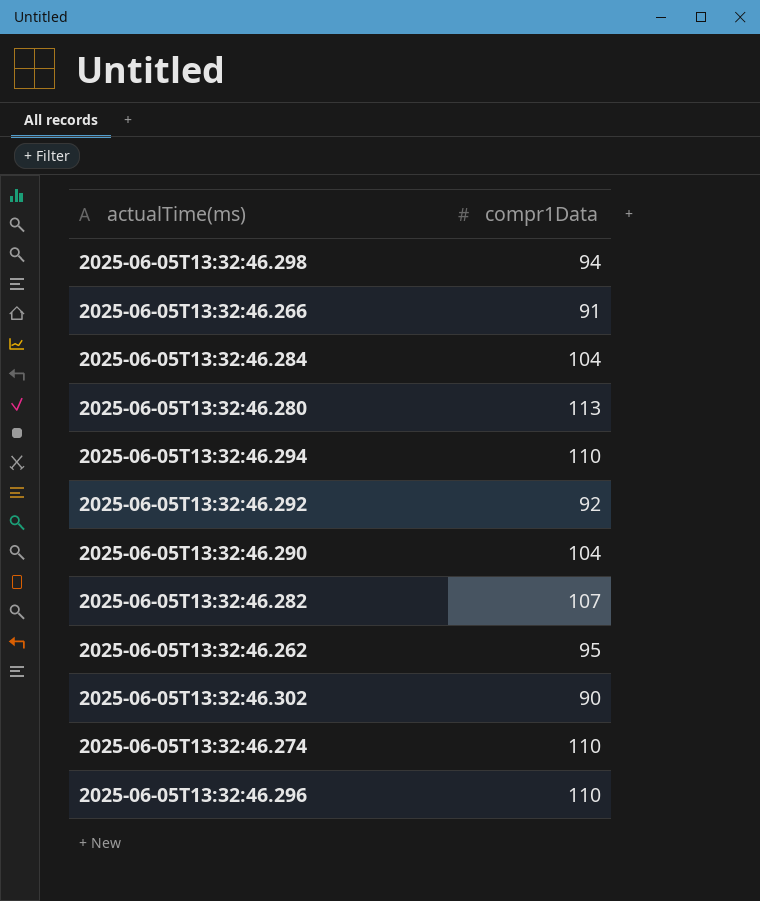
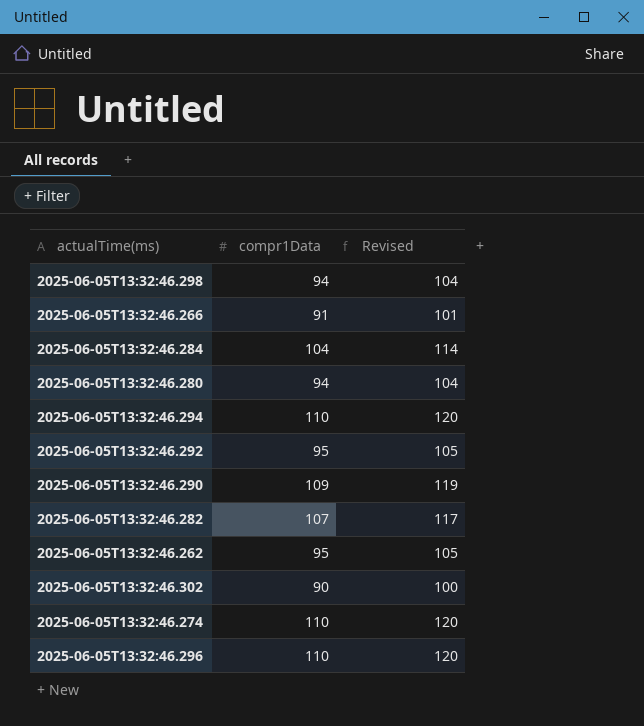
column Revised | formula: none -> [compr1Data] + 10
2025-06-05T13:32:46.280 | compr1Data: 113 -> 94
2025-06-05T13:32:46.292 | compr1Data: 92 -> 95
2025-06-05T13:32:46.290 | compr1Data: 104 -> 109

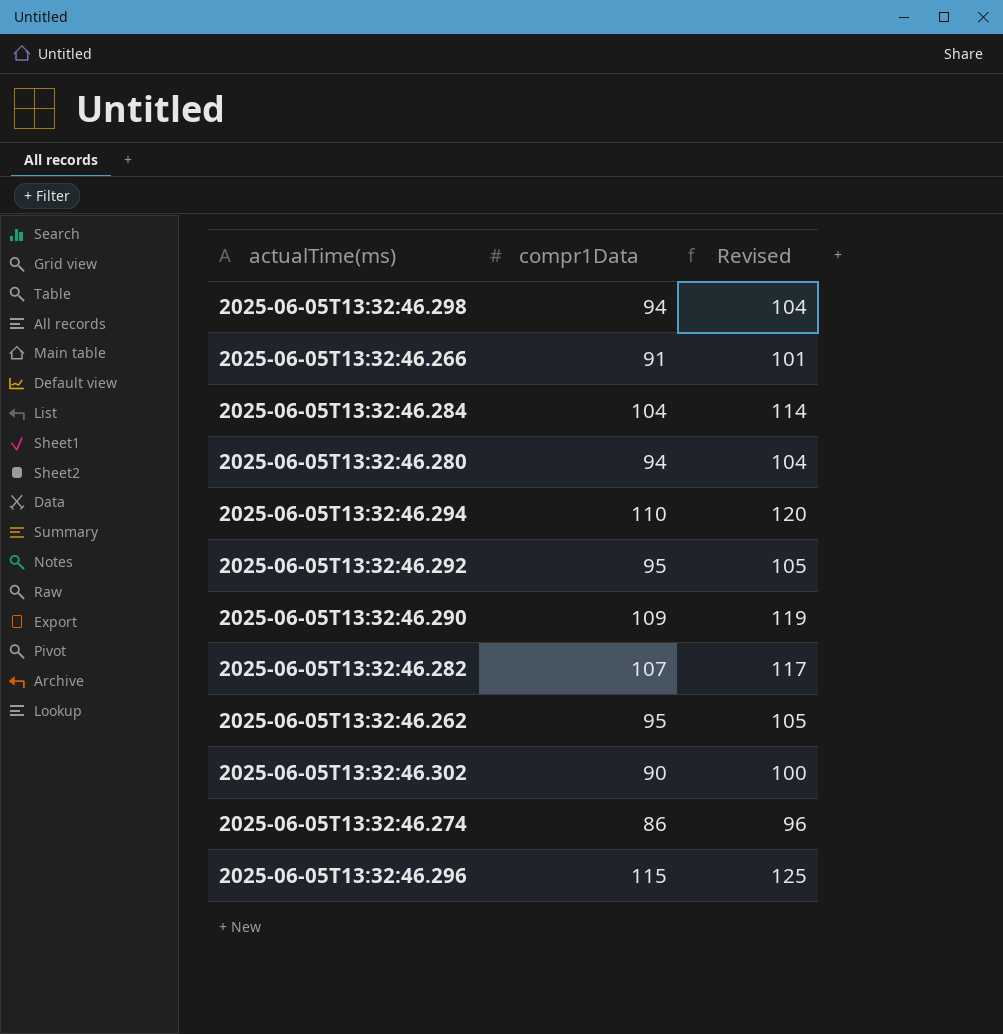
2025-06-05T13:32:46.274 | compr1Data: 110 -> 86
2025-06-05T13:32:46.274 | Revised: 120 -> 96
2025-06-05T13:32:46.296 | compr1Data: 110 -> 115
2025-06-05T13:32:46.296 | Revised: 120 -> 125

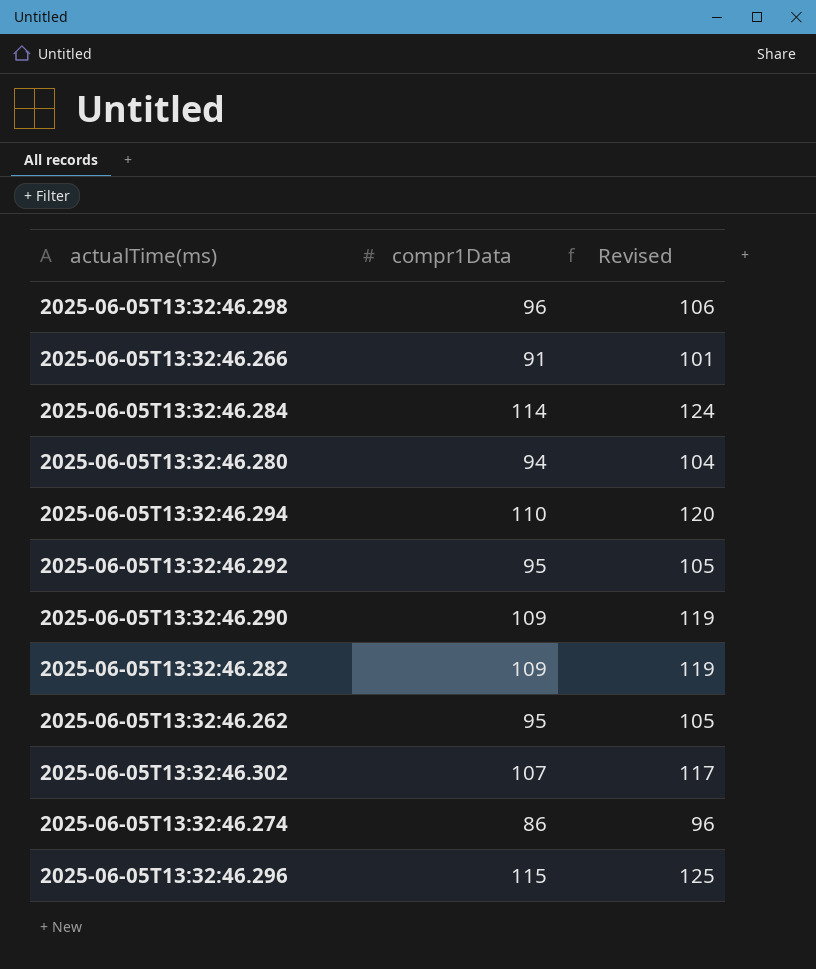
2025-06-05T13:32:46.298 | compr1Data: 94 -> 96
2025-06-05T13:32:46.298 | Revised: 104 -> 106
2025-06-05T13:32:46.284 | compr1Data: 104 -> 114
2025-06-05T13:32:46.284 | Revised: 114 -> 124
2025-06-05T13:32:46.282 | compr1Data: 107 -> 109
2025-06-05T13:32:46.282 | Revised: 117 -> 119
2025-06-05T13:32:46.302 | compr1Data: 90 -> 107
2025-06-05T13:32:46.302 | Revised: 100 -> 117

